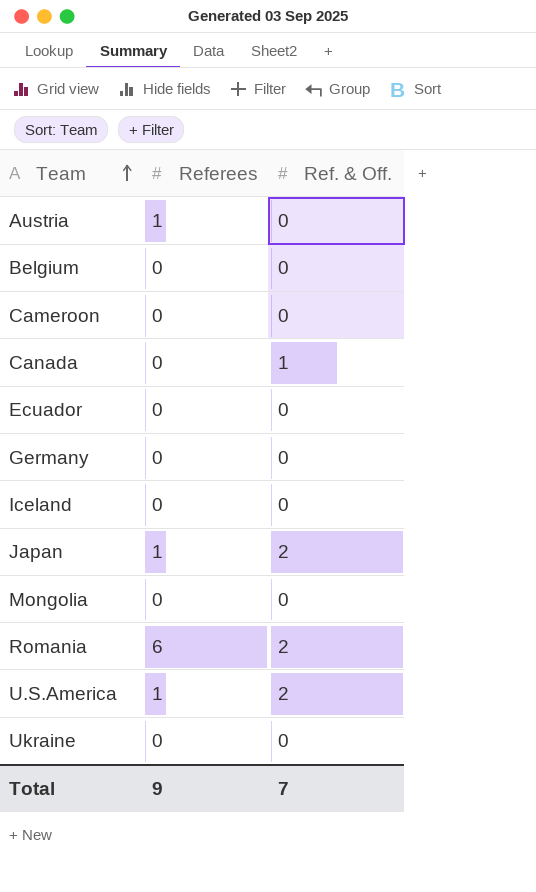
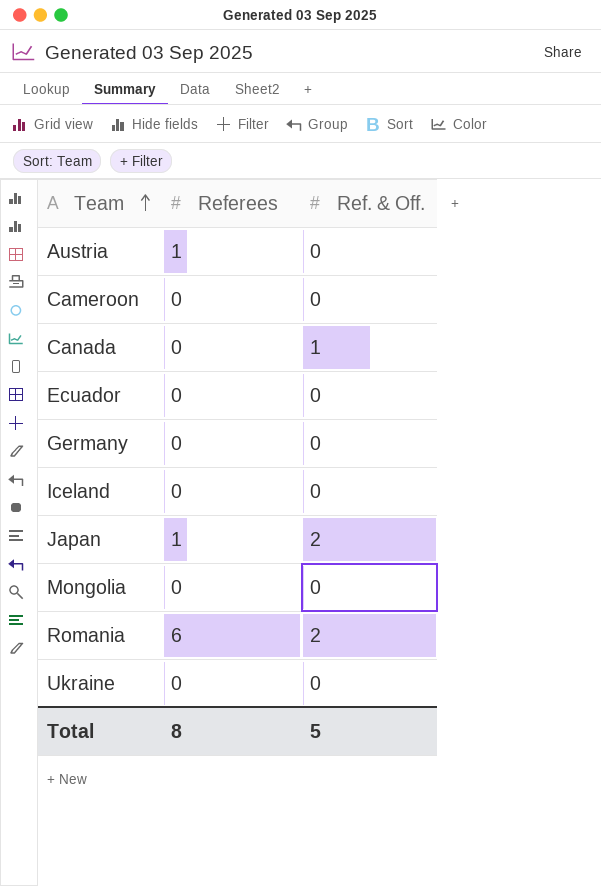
row Belgium: 0 | 0 -> none
row U.S.America: 1 | 2 -> none
Total | Referees: 9 -> 8
Total | Ref. & Off.: 7 -> 5

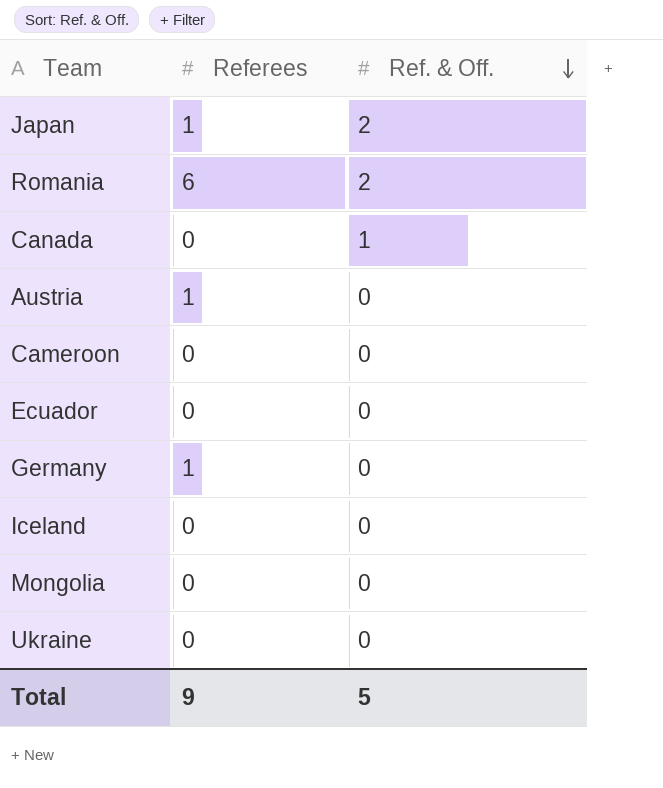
row order: Team ascending -> Ref. & Off. descending
Germany | Referees: 0 -> 1
Total | Referees: 8 -> 9

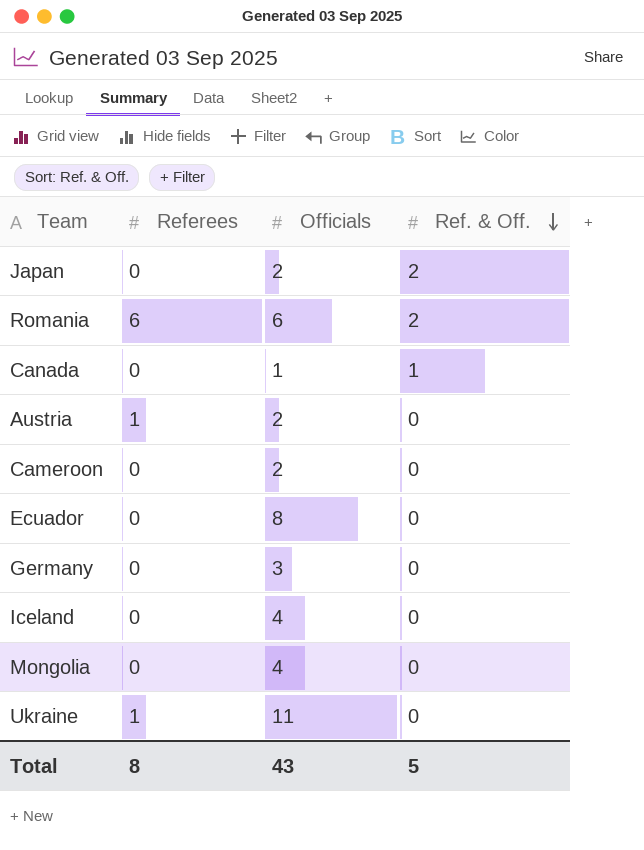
column Officials | position: none -> 3
Japan | Referees: 1 -> 0
Germany | Referees: 1 -> 0
Ukraine | Referees: 0 -> 1
Total | Referees: 9 -> 8

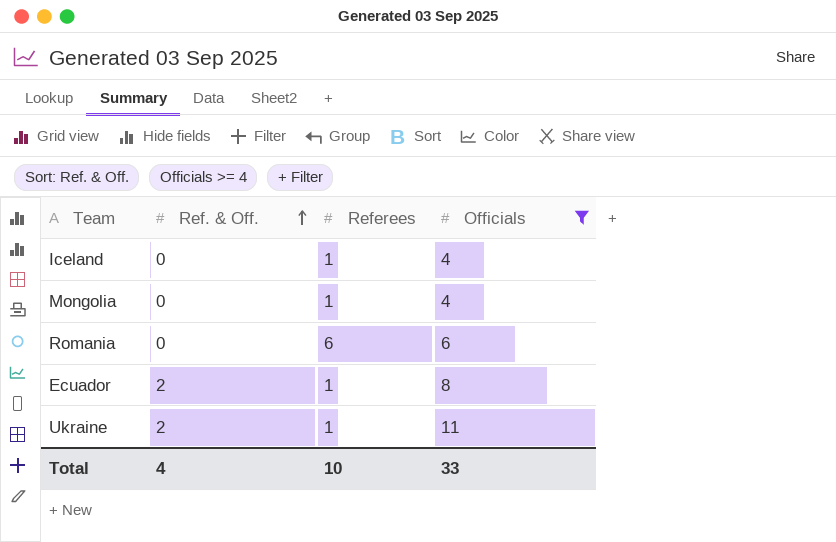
filter: none -> Officials >= 4
row order: Ref. & Off. descending -> Ref. & Off. ascending
column Ref. & Off. | position: 4 -> 2
Iceland | Referees: 0 -> 1
Mongolia | Referees: 0 -> 1
Romania | Ref. & Off.: 2 -> 0
Ecuador | Ref. & Off.: 0 -> 2
Ecuador | Referees: 0 -> 1
Ukraine | Ref. & Off.: 0 -> 2
Total | Ref. & Off.: 5 -> 4
Total | Referees: 8 -> 10
Total | Officials: 43 -> 33

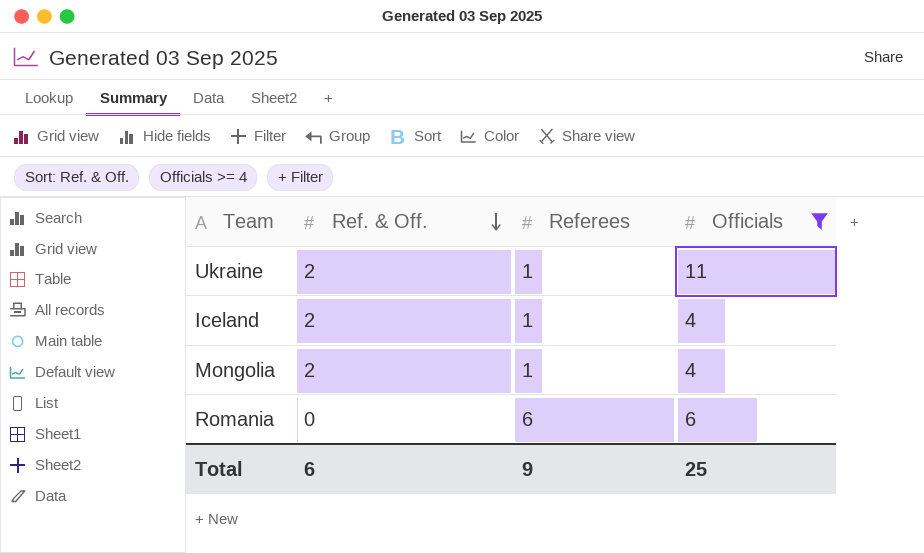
row order: Ref. & Off. ascending -> Ref. & Off. descending
row Ecuador: 2 | 1 | 8 -> none
Iceland | Ref. & Off.: 0 -> 2
Mongolia | Ref. & Off.: 0 -> 2
Total | Ref. & Off.: 4 -> 6
Total | Referees: 10 -> 9
Total | Officials: 33 -> 25

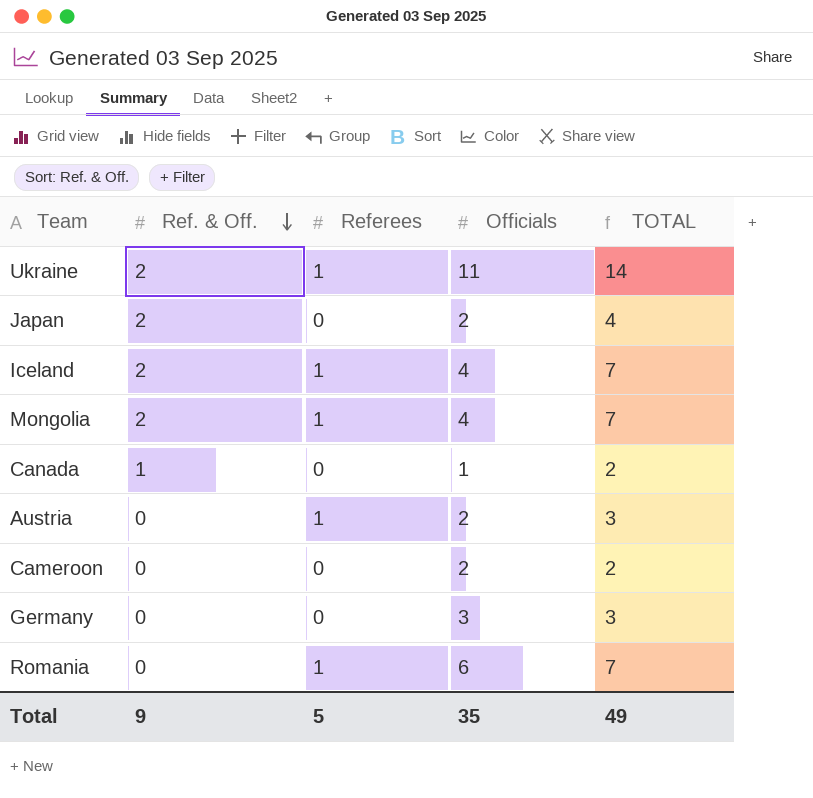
filter: Officials >= 4 -> none
column TOTAL | formula: none -> [Ref. & Off.] + [Referees] + [Officials]
Romania | Referees: 6 -> 1
Total | Ref. & Off.: 6 -> 9
Total | Referees: 9 -> 5
Total | Officials: 25 -> 35

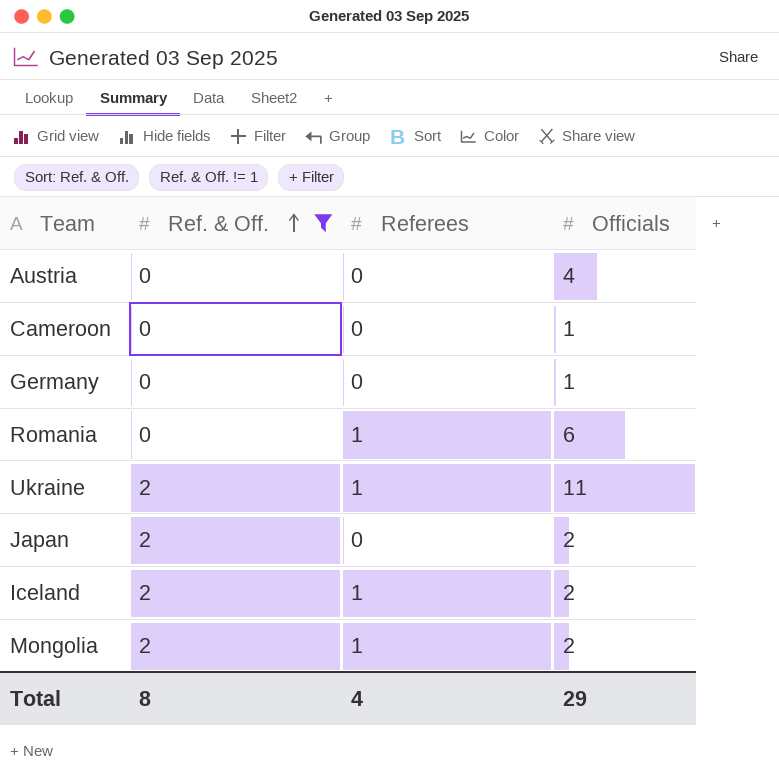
filter: none -> Ref. & Off. != 1
row order: Ref. & Off. descending -> Ref. & Off. ascending
column TOTAL | formula: [Ref. & Off.] + [Referees] + [Officials] -> none
Austria | Referees: 1 -> 0
Austria | Officials: 2 -> 4
Cameroon | Officials: 2 -> 1
Germany | Officials: 3 -> 1
Iceland | Officials: 4 -> 2
Mongolia | Officials: 4 -> 2
Total | Ref. & Off.: 9 -> 8
Total | Referees: 5 -> 4
Total | Officials: 35 -> 29

